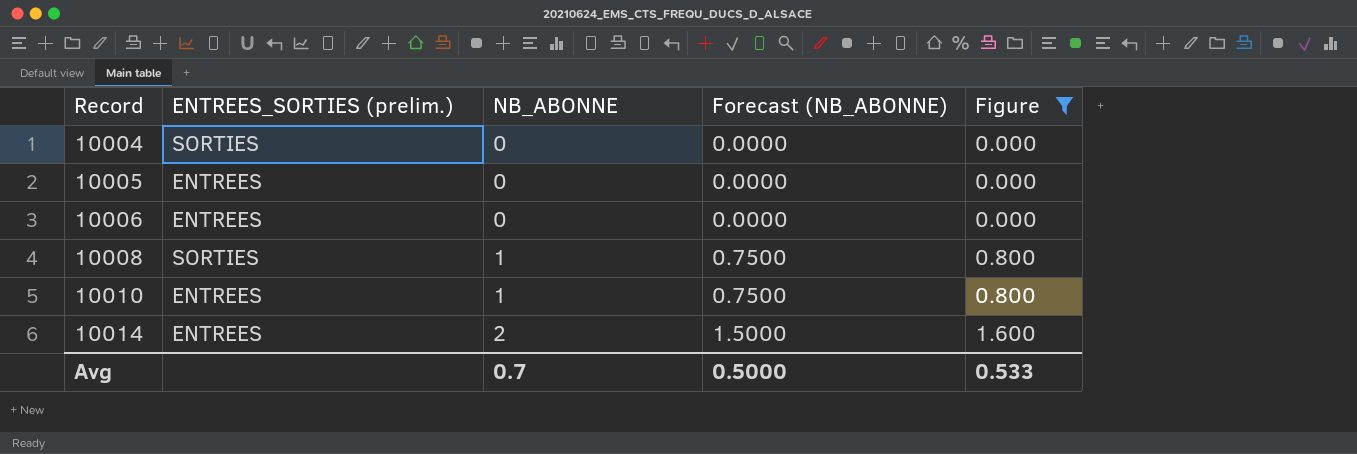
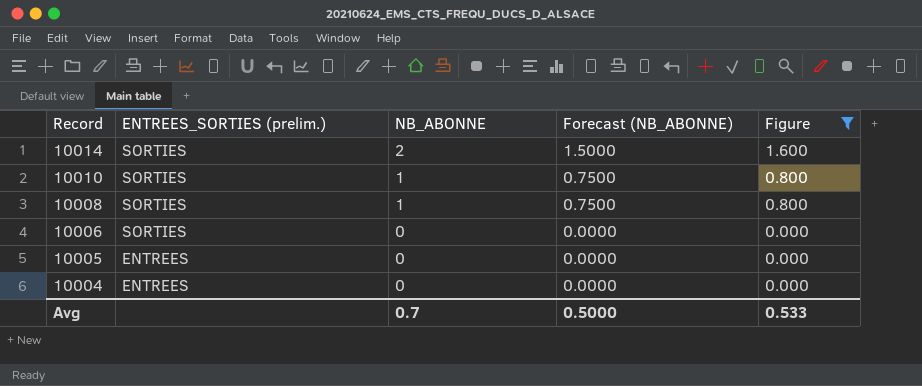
row order: Record ascending -> Record descending
10014 | ENTREES_SORTIES (prelim.): ENTREES -> SORTIES
10010 | ENTREES_SORTIES (prelim.): ENTREES -> SORTIES
10006 | ENTREES_SORTIES (prelim.): ENTREES -> SORTIES
10004 | ENTREES_SORTIES (prelim.): SORTIES -> ENTREES

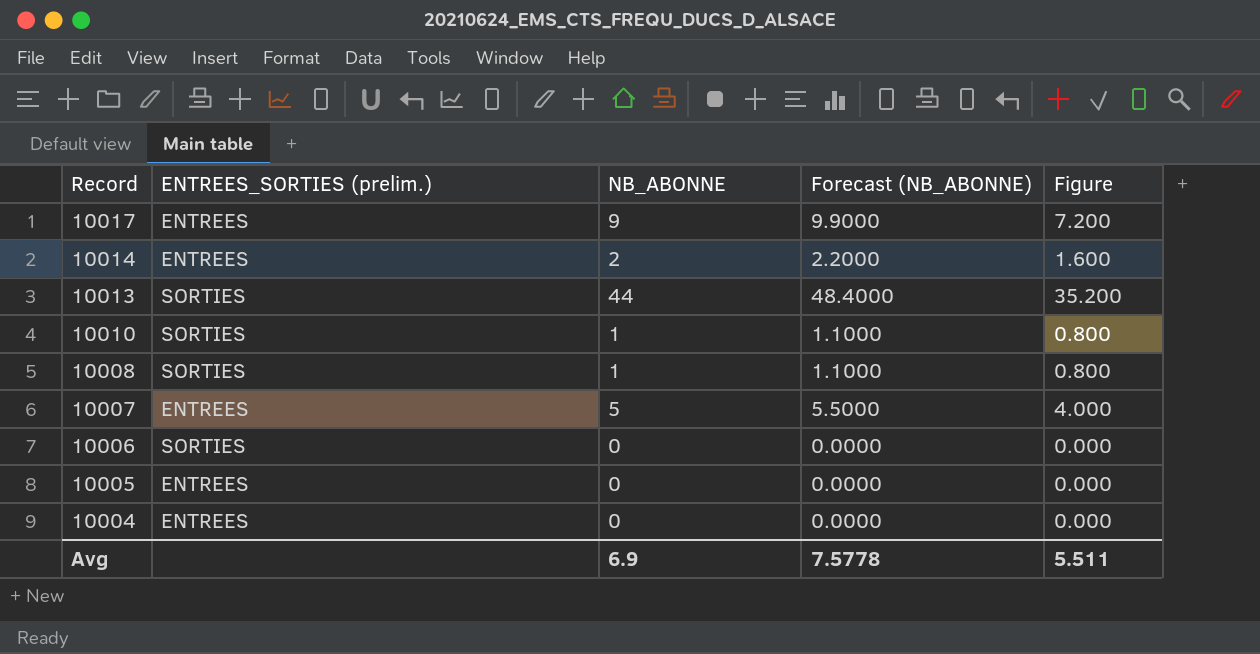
filter: Figure <= 1.600 -> none
column Forecast (NB_ABONNE) | formula: [NB_ABONNE] * 0.75 -> [NB_ABONNE] * 1.1
10014 | ENTREES_SORTIES (prelim.): SORTIES -> ENTREES
Avg | NB_ABONNE: 0.7 -> 6.9
Avg | Forecast (NB_ABONNE): 0.5000 -> 7.5778
Avg | Figure: 0.533 -> 5.511

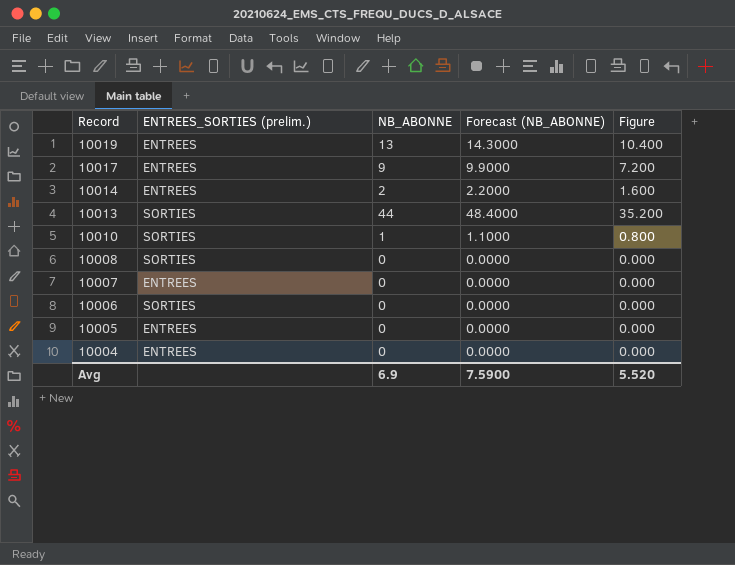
row 10019: none -> ENTREES | 13 | 14.3000 | 10.400
10008 | NB_ABONNE: 1 -> 0
10008 | Forecast (NB_ABONNE): 1.1000 -> 0.0000
10008 | Figure: 0.800 -> 0.000
10007 | NB_ABONNE: 5 -> 0
10007 | Forecast (NB_ABONNE): 5.5000 -> 0.0000
10007 | Figure: 4.000 -> 0.000
Avg | Forecast (NB_ABONNE): 7.5778 -> 7.5900
Avg | Figure: 5.511 -> 5.520

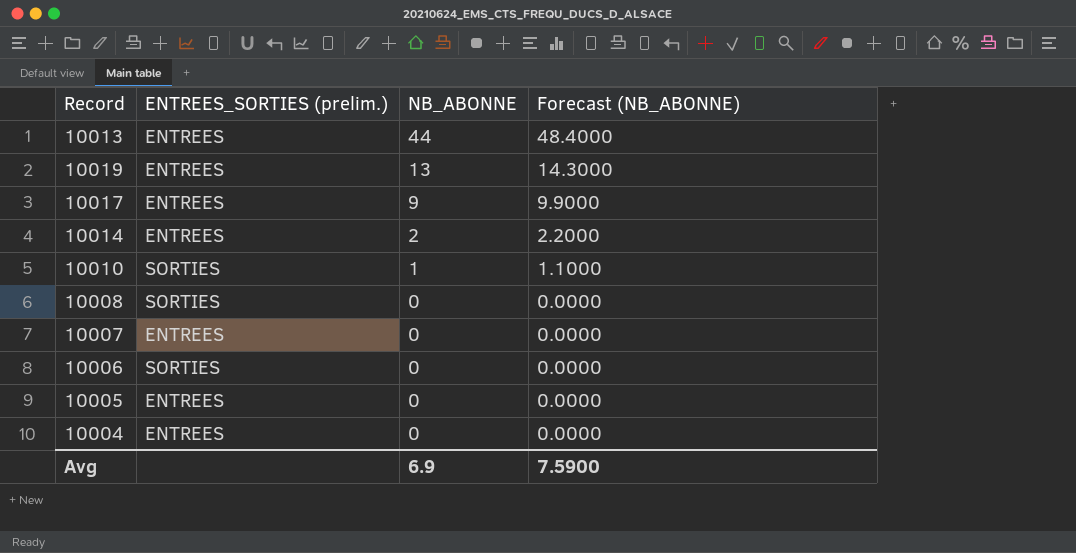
row order: Record descending -> NB_ABONNE descending
column Figure | formula: [NB_ABONNE] * 0.8 -> none
10013 | ENTREES_SORTIES (prelim.): SORTIES -> ENTREES

